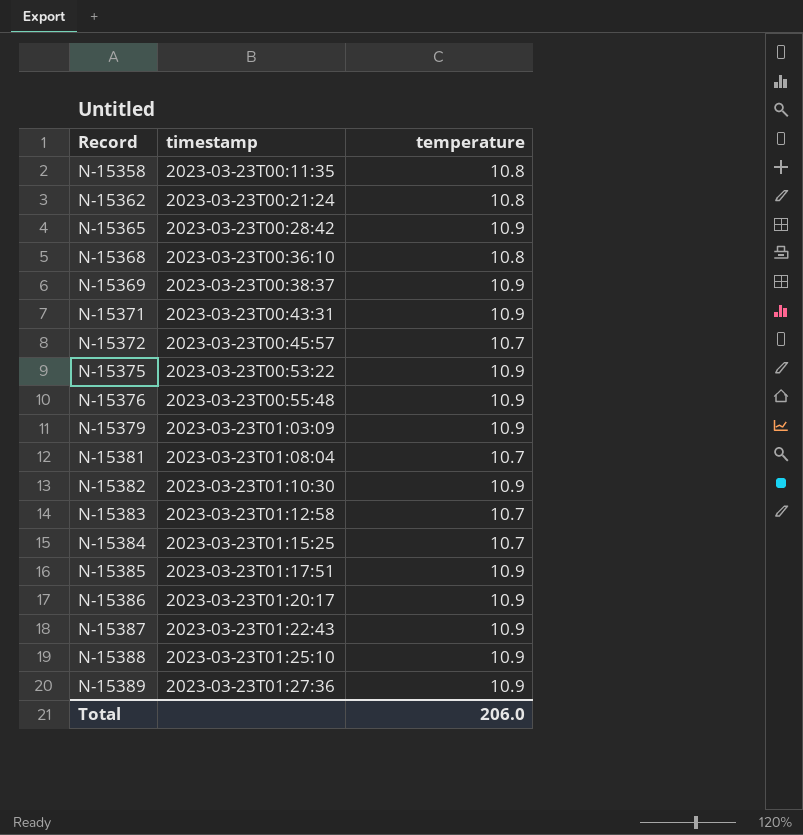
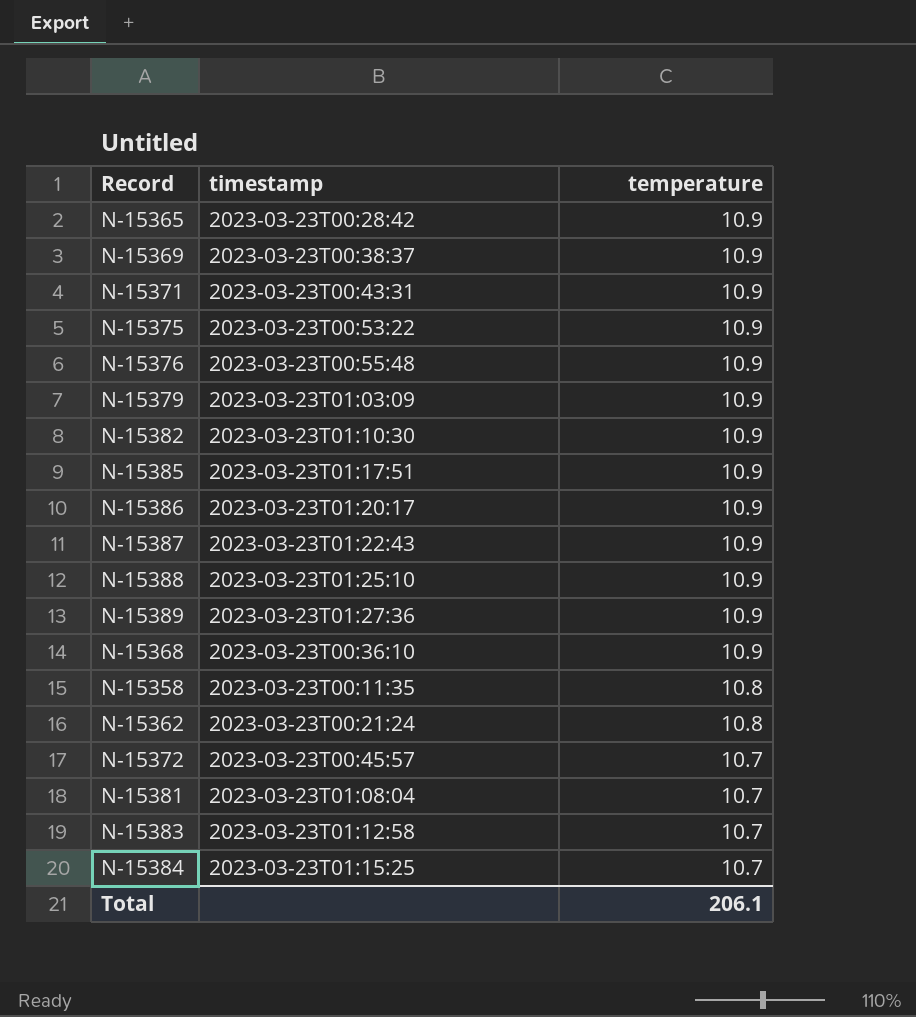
row order: Record ascending -> temperature descending
N-15368 | temperature: 10.8 -> 10.9
Total | temperature: 206.0 -> 206.1

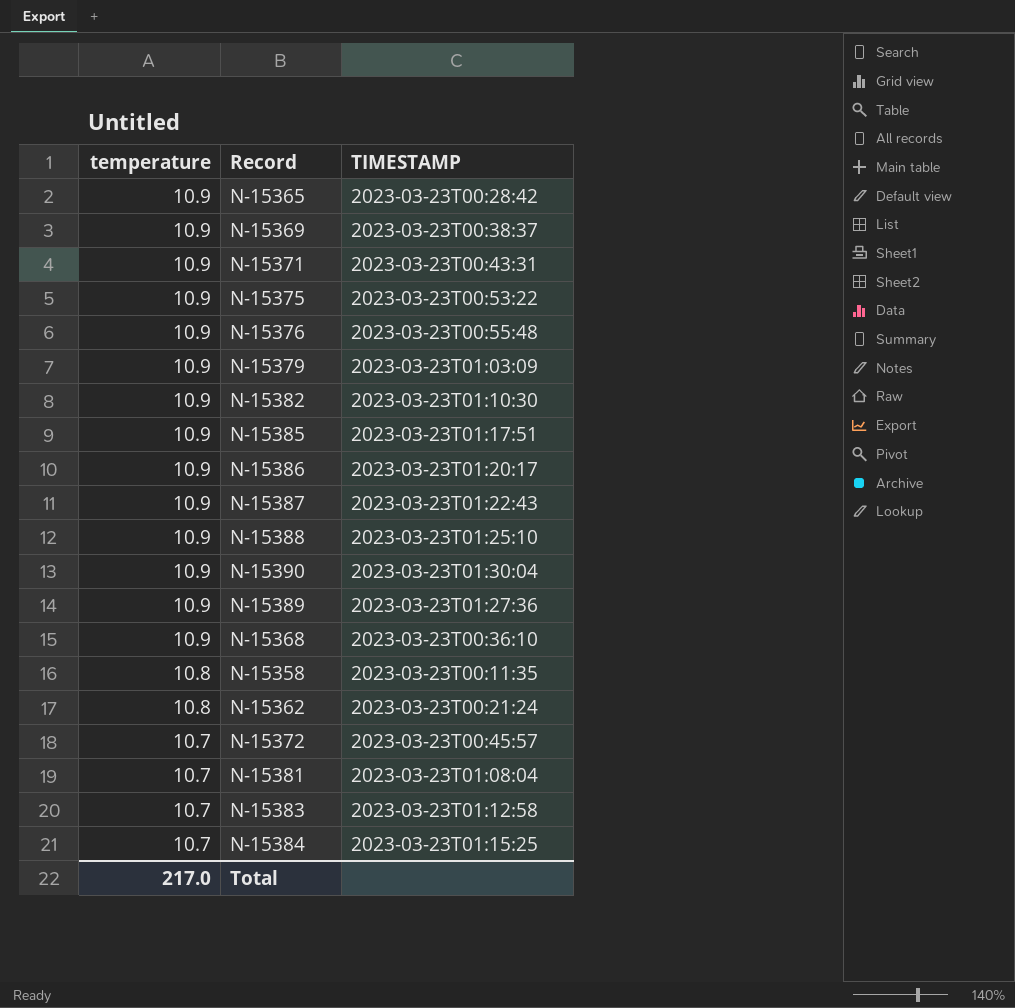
column temperature | position: 3 -> 1
column name: timestamp -> TIMESTAMP
row N-15390: none -> 10.9 | 2023-03-23T01:30:04
Total | temperature: 206.1 -> 217.0

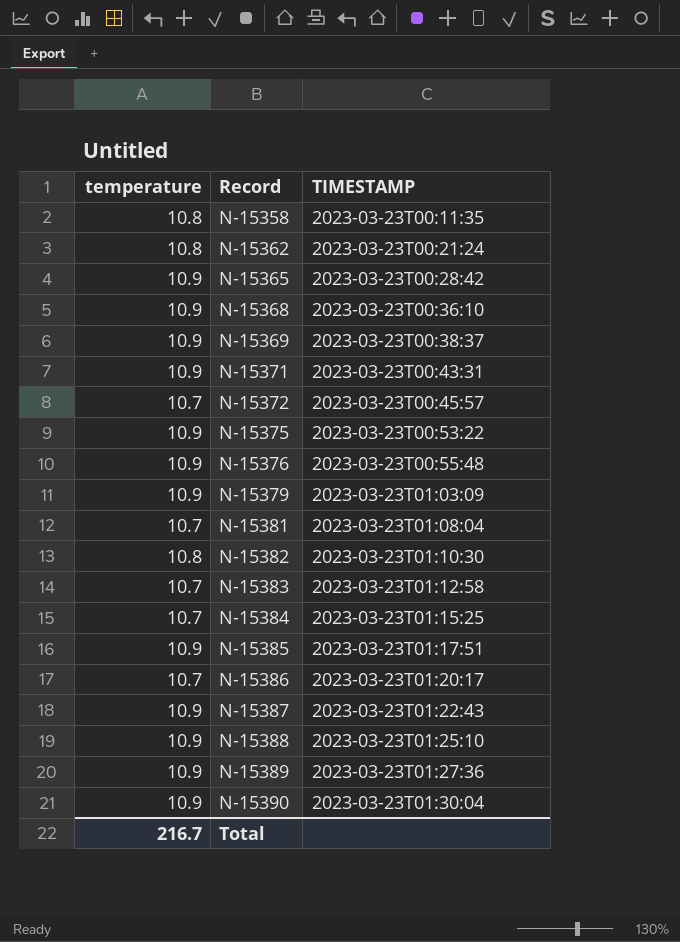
row order: temperature descending -> Record ascending
N-15382 | temperature: 10.9 -> 10.8
N-15386 | temperature: 10.9 -> 10.7
Total | temperature: 217.0 -> 216.7

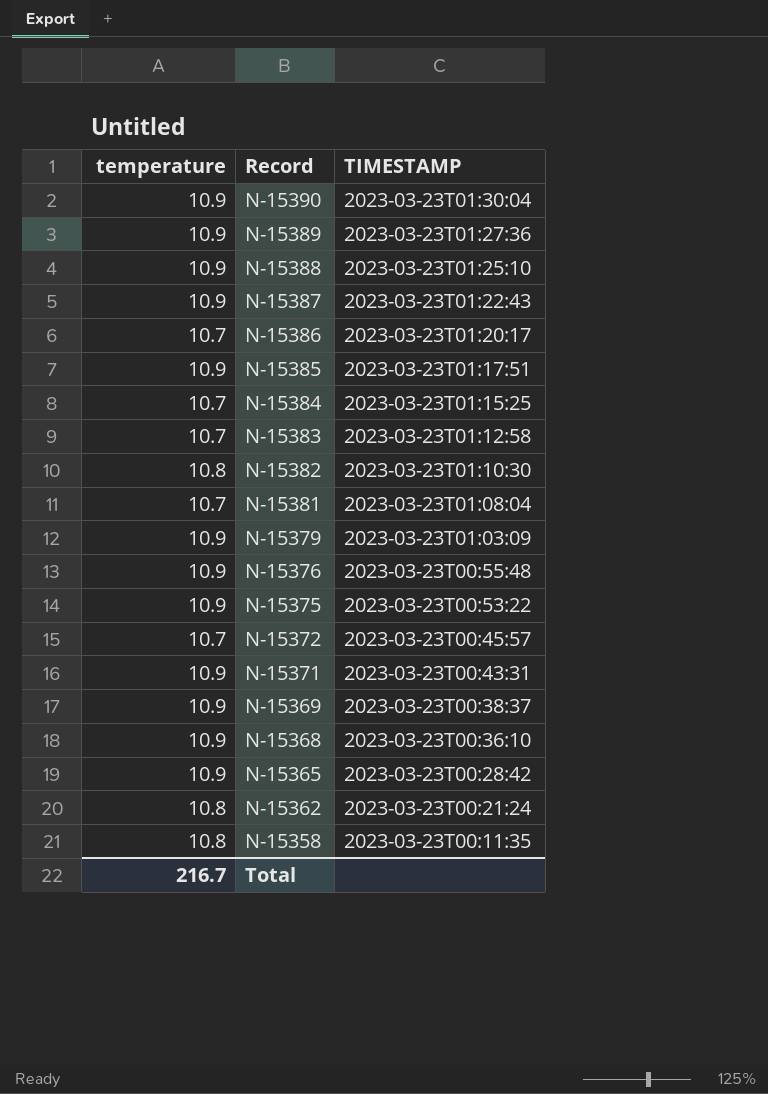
row order: Record ascending -> Record descending

